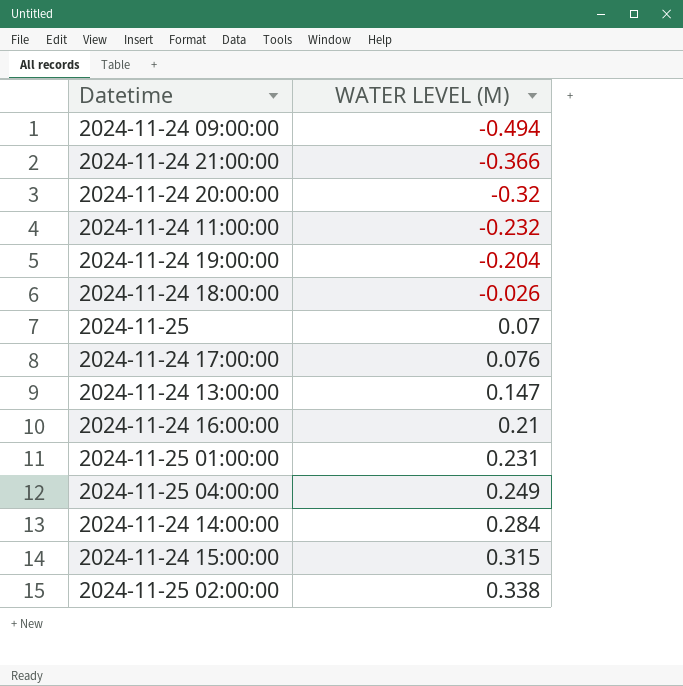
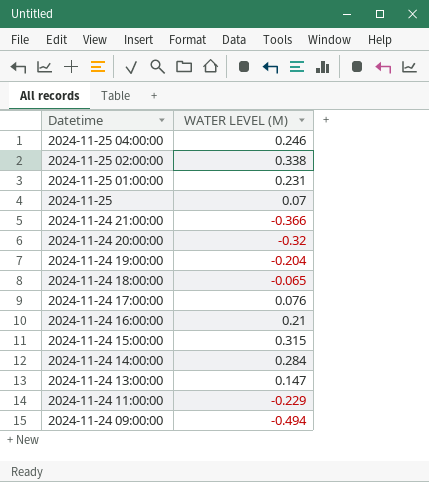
row order: WATER LEVEL (M) ascending -> Datetime descending
2024-11-25 04:00:00 | WATER LEVEL (M): 0.249 -> 0.246
2024-11-24 18:00:00 | WATER LEVEL (M): -0.026 -> -0.065
2024-11-24 11:00:00 | WATER LEVEL (M): -0.232 -> -0.229

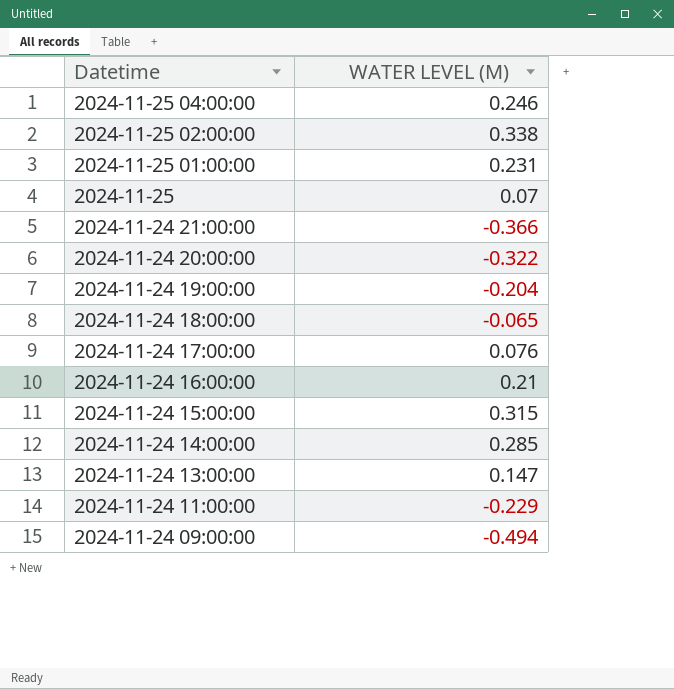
2024-11-24 20:00:00 | WATER LEVEL (M): -0.32 -> -0.322
2024-11-24 14:00:00 | WATER LEVEL (M): 0.284 -> 0.285

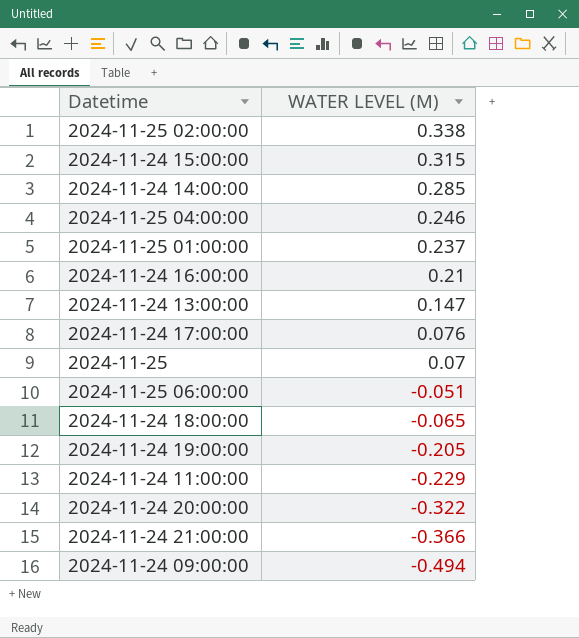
row order: Datetime descending -> WATER LEVEL (M) descending
2024-11-25 01:00:00 | WATER LEVEL (M): 0.231 -> 0.237
row 2024-11-25 06:00:00: none -> -0.051
2024-11-24 19:00:00 | WATER LEVEL (M): -0.204 -> -0.205

